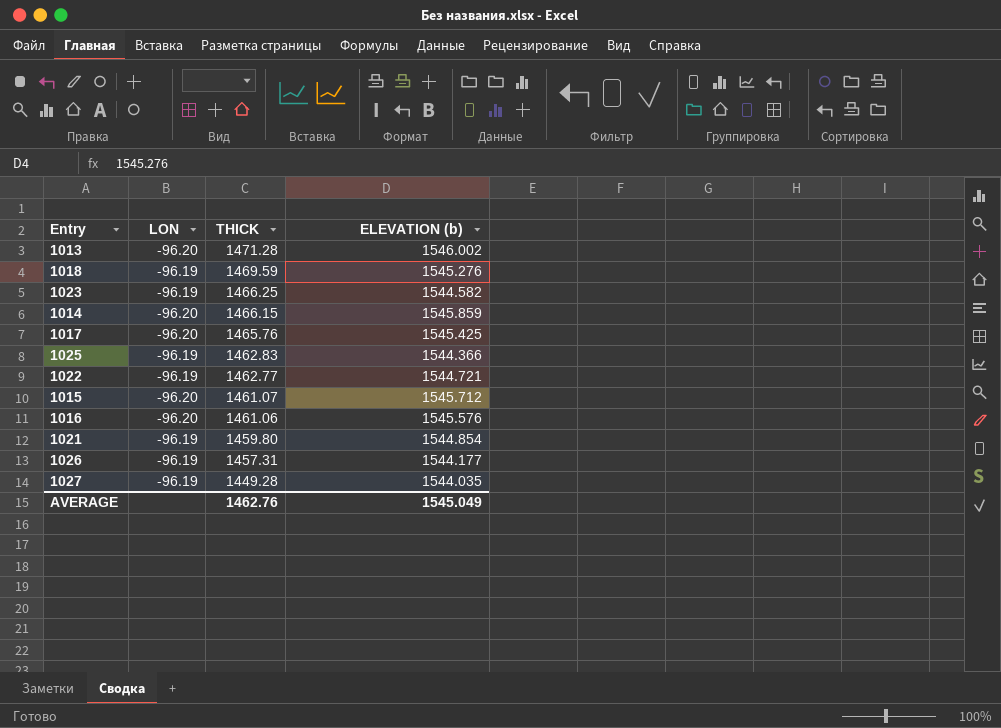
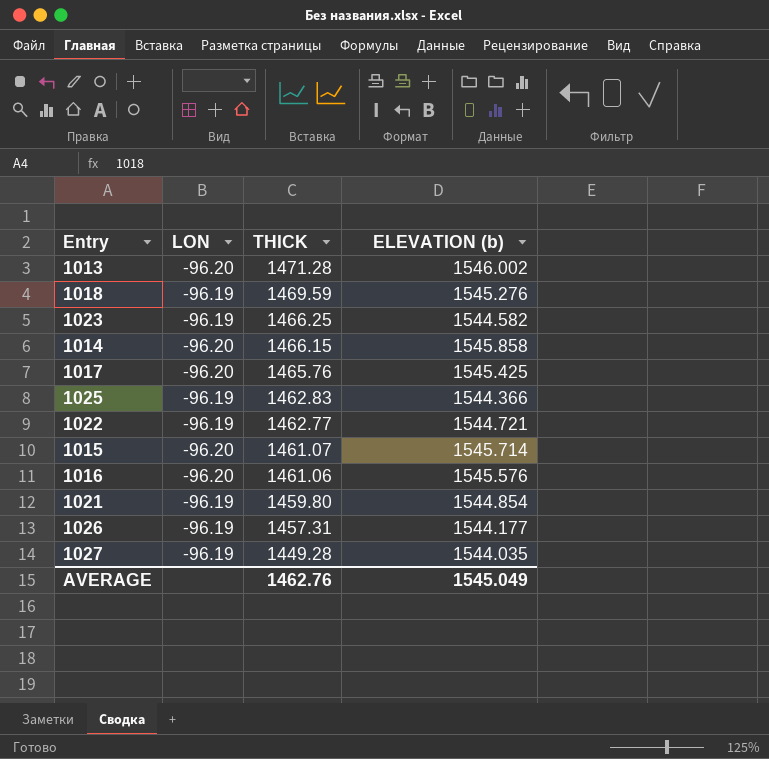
1014 | ELEVATION (b): 1545.859 -> 1545.858
1015 | ELEVATION (b): 1545.712 -> 1545.714

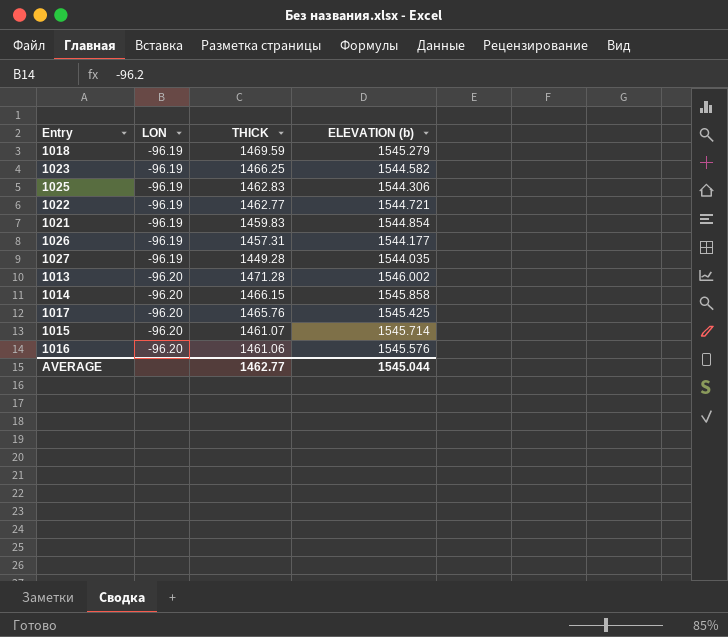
row order: THICK descending -> LON descending
1018 | ELEVATION (b): 1545.276 -> 1545.279
1025 | ELEVATION (b): 1544.366 -> 1544.306
1021 | THICK: 1459.80 -> 1459.83
AVERAGE | THICK: 1462.76 -> 1462.77
AVERAGE | ELEVATION (b): 1545.049 -> 1545.044

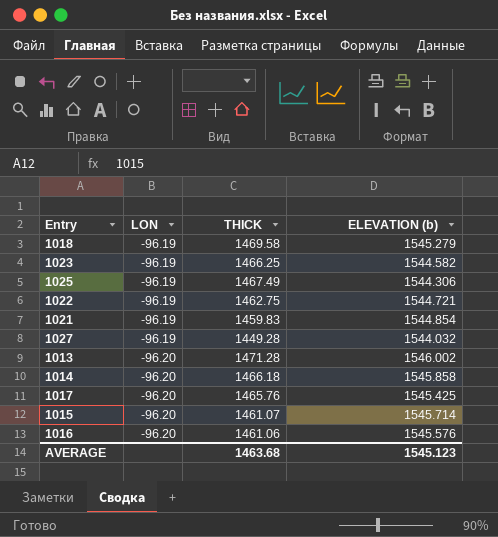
row 1026: -96.19 | 1457.31 | 1544.177 -> none
1018 | THICK: 1469.59 -> 1469.58
1025 | THICK: 1462.83 -> 1467.49
1022 | THICK: 1462.77 -> 1462.75
1027 | ELEVATION (b): 1544.035 -> 1544.032
1014 | THICK: 1466.15 -> 1466.18
AVERAGE | THICK: 1462.77 -> 1463.68
AVERAGE | ELEVATION (b): 1545.044 -> 1545.123

